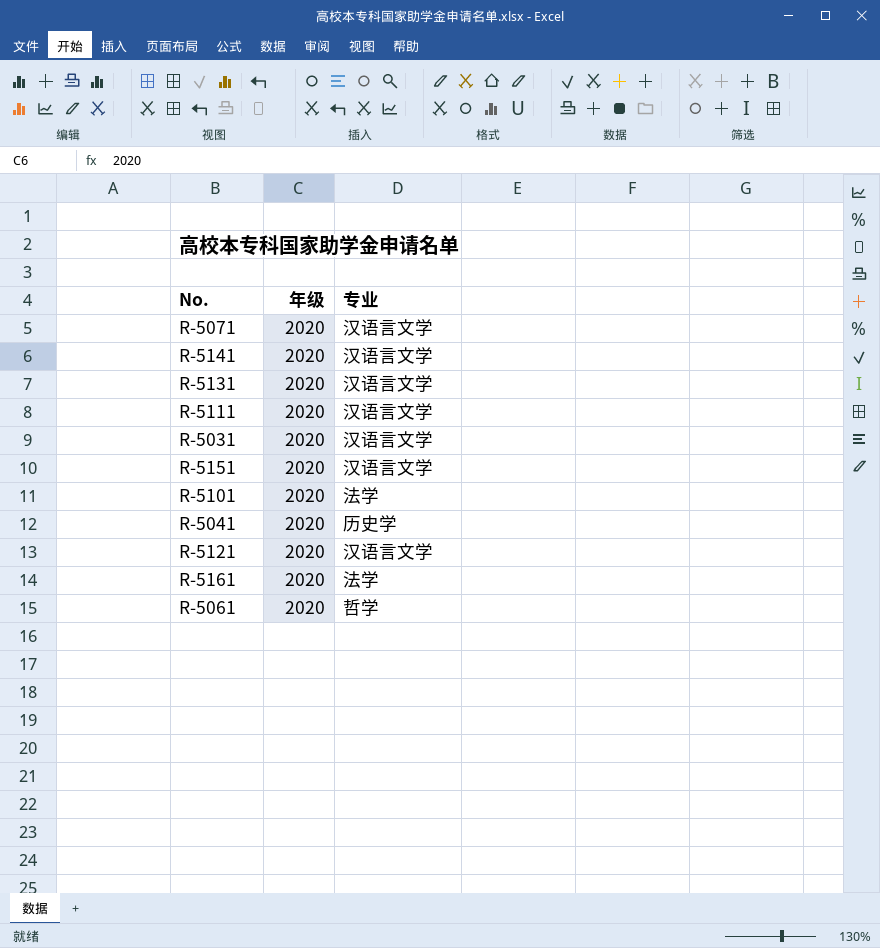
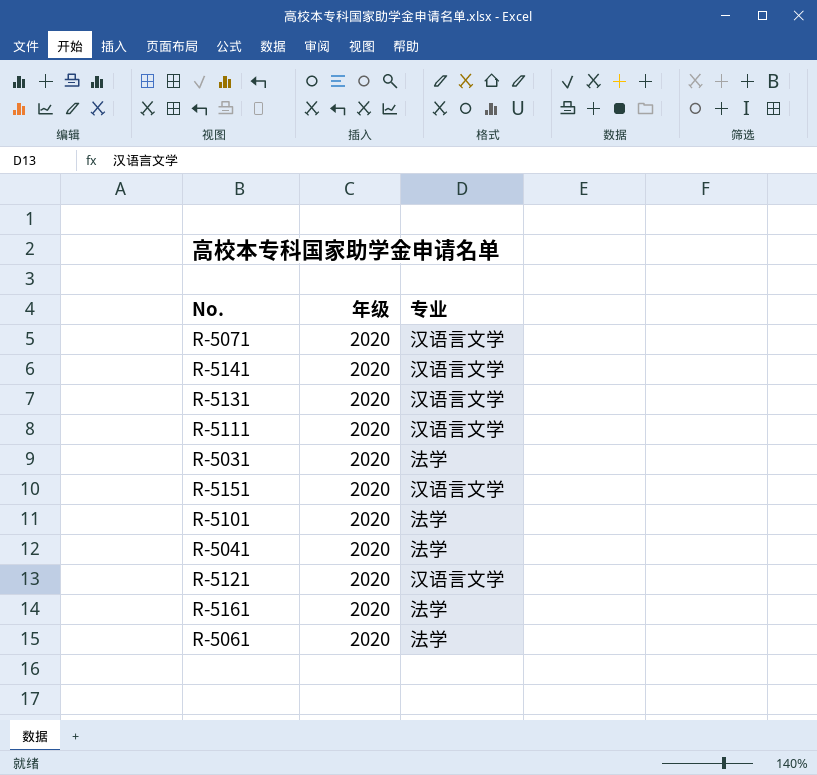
R-5031 | 专业: 汉语言文学 -> 法学
R-5041 | 专业: 历史学 -> 法学
R-5061 | 专业: 哲学 -> 法学

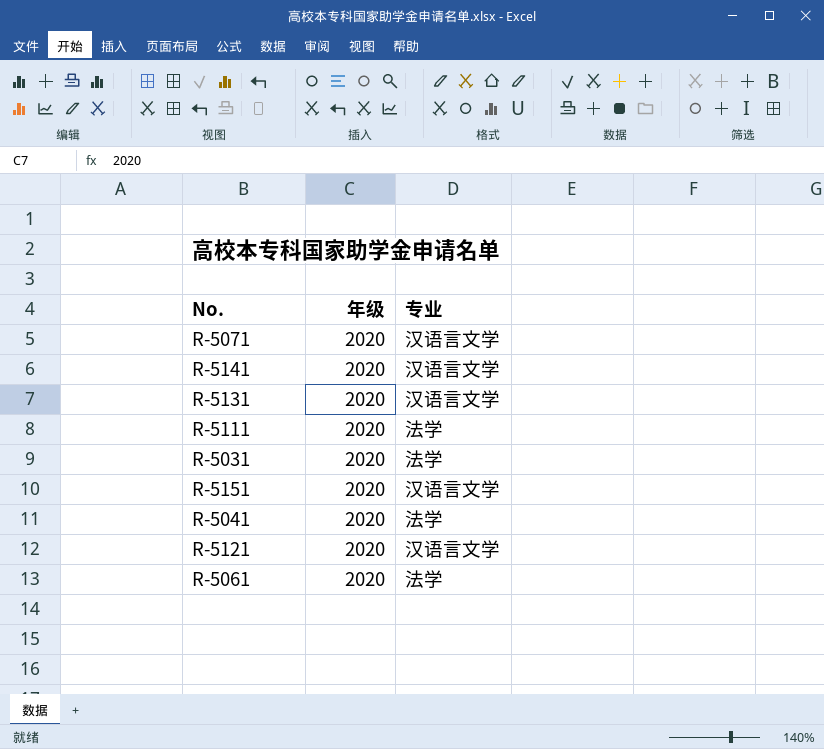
row R-5101: 2020 | 法学 -> none
row R-5161: 2020 | 法学 -> none
R-5111 | 专业: 汉语言文学 -> 法学

